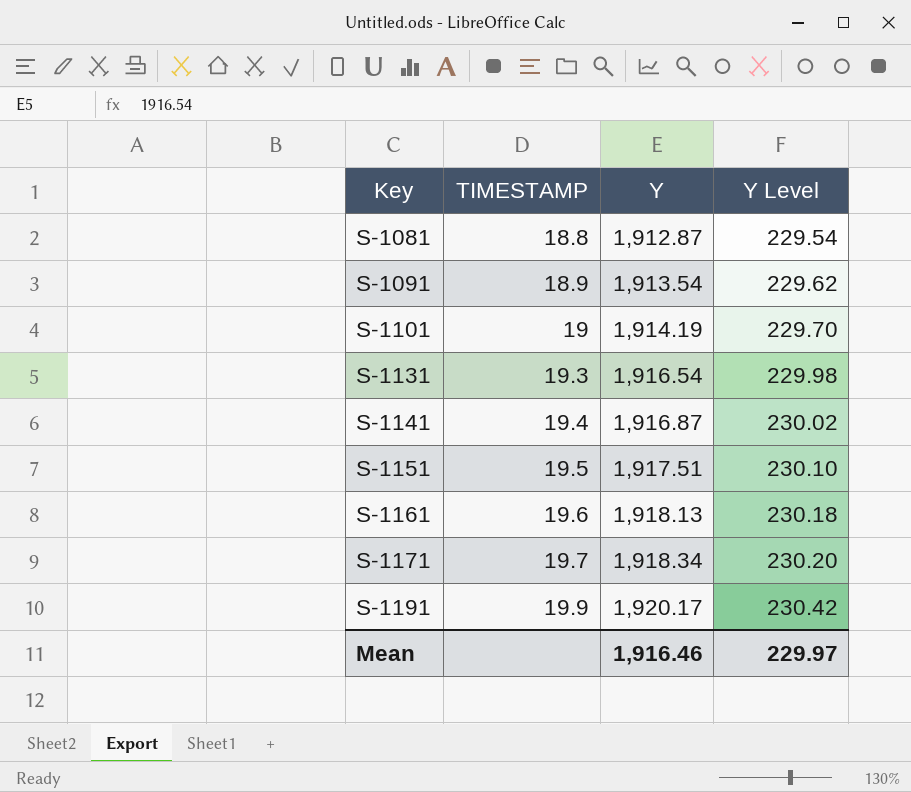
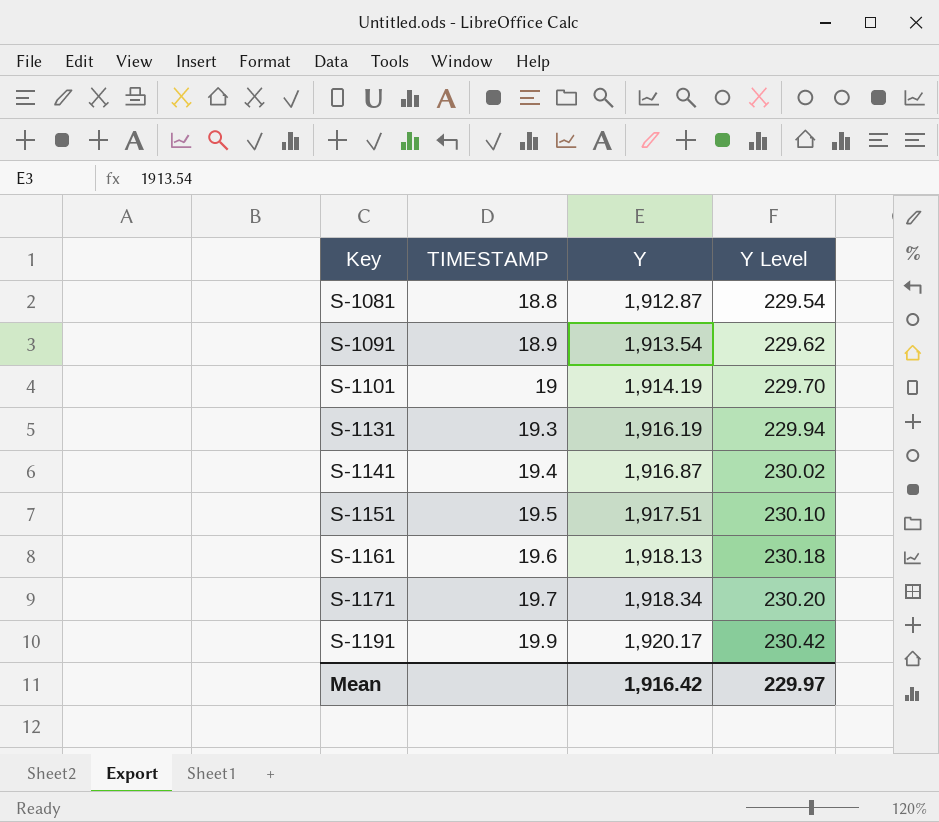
S-1131 | Y: 1,916.54 -> 1,916.19
S-1131 | Y Level: 229.98 -> 229.94
Mean | Y: 1,916.46 -> 1,916.42

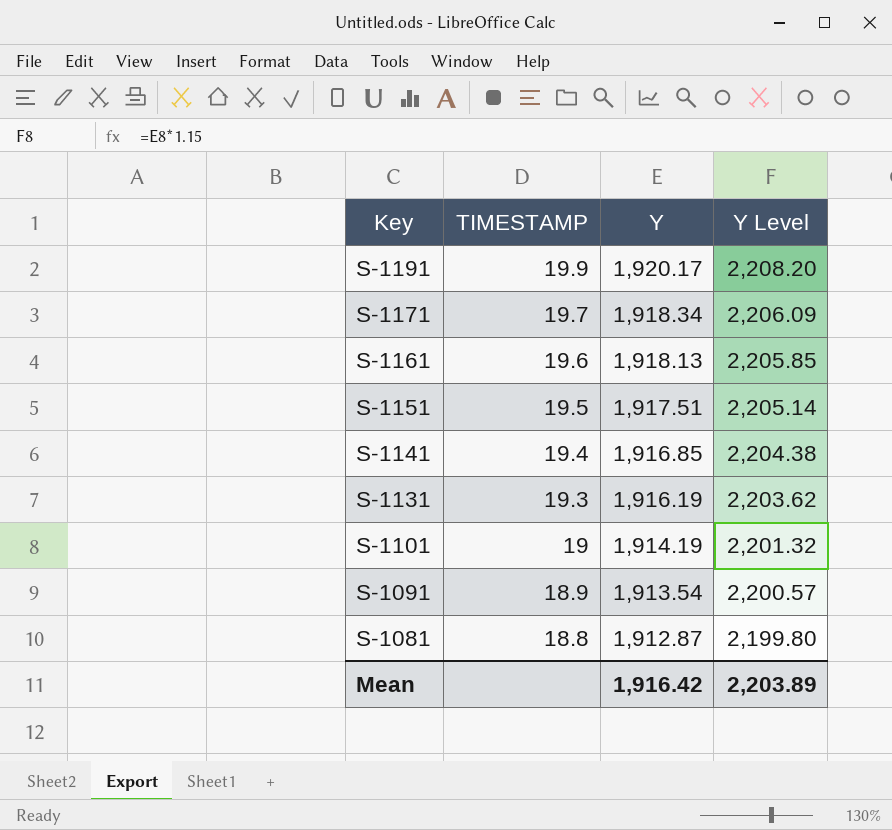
row order: Key ascending -> Key descending
column Y Level | formula: [Y] * 0.12 -> [Y] * 1.15
S-1141 | Y: 1,916.87 -> 1,916.85
Mean | Y Level: 229.97 -> 2,203.89

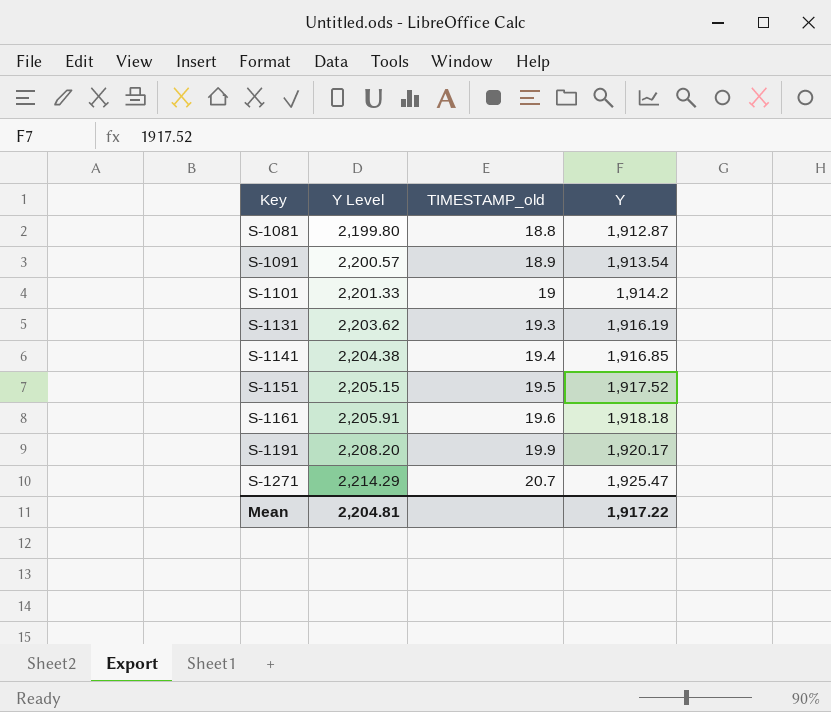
row order: Key descending -> Key ascending
column Y Level | position: 4 -> 2
column name: TIMESTAMP -> TIMESTAMP_old
row S-1171: 19.7 | 1,918.34 | 2,206.09 -> none
S-1101 | Y Level: 2,201.32 -> 2,201.33
S-1101 | Y: 1,914.19 -> 1,914.2
S-1151 | Y Level: 2,205.14 -> 2,205.15
S-1151 | Y: 1,917.51 -> 1,917.52
S-1161 | Y Level: 2,205.85 -> 2,205.91
S-1161 | Y: 1,918.13 -> 1,918.18
row S-1271: none -> 2,214.29 | 20.7 | 1,925.47
Mean | Y Level: 2,203.89 -> 2,204.81
Mean | Y: 1,916.42 -> 1,917.22

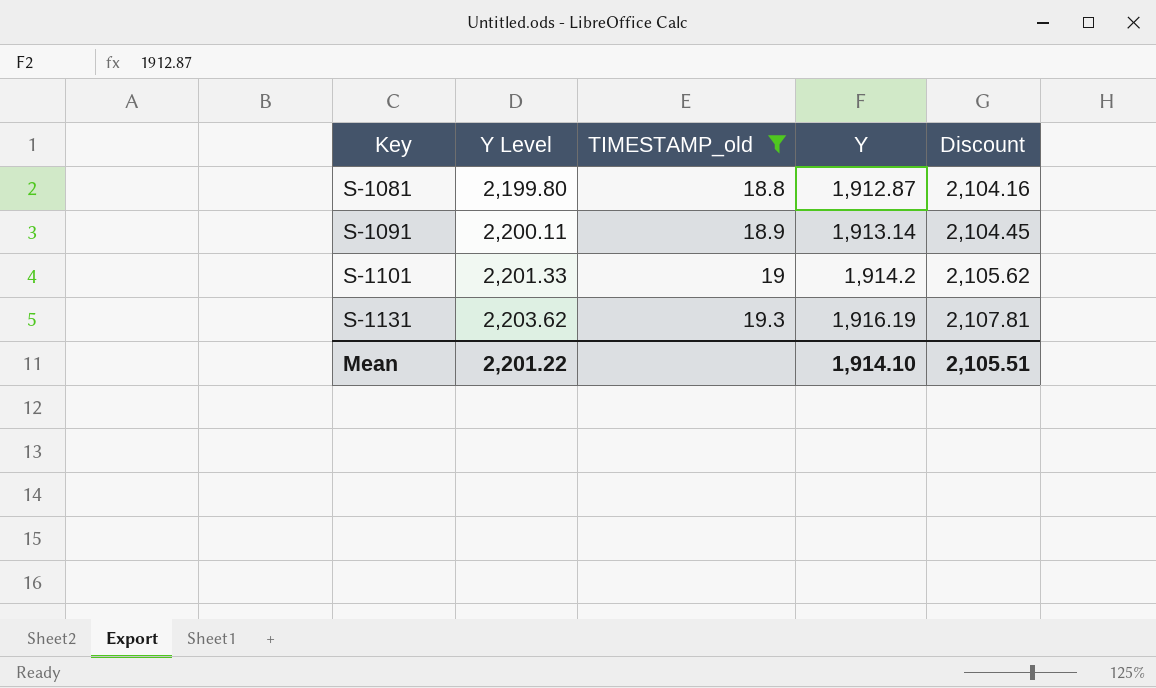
filter: none -> TIMESTAMP_old <= 19.3
column Discount | formula: none -> [Y] * 1.1
S-1091 | Y Level: 2,200.57 -> 2,200.11
S-1091 | Y: 1,913.54 -> 1,913.14
Mean | Y Level: 2,204.81 -> 2,201.22
Mean | Y: 1,917.22 -> 1,914.10

